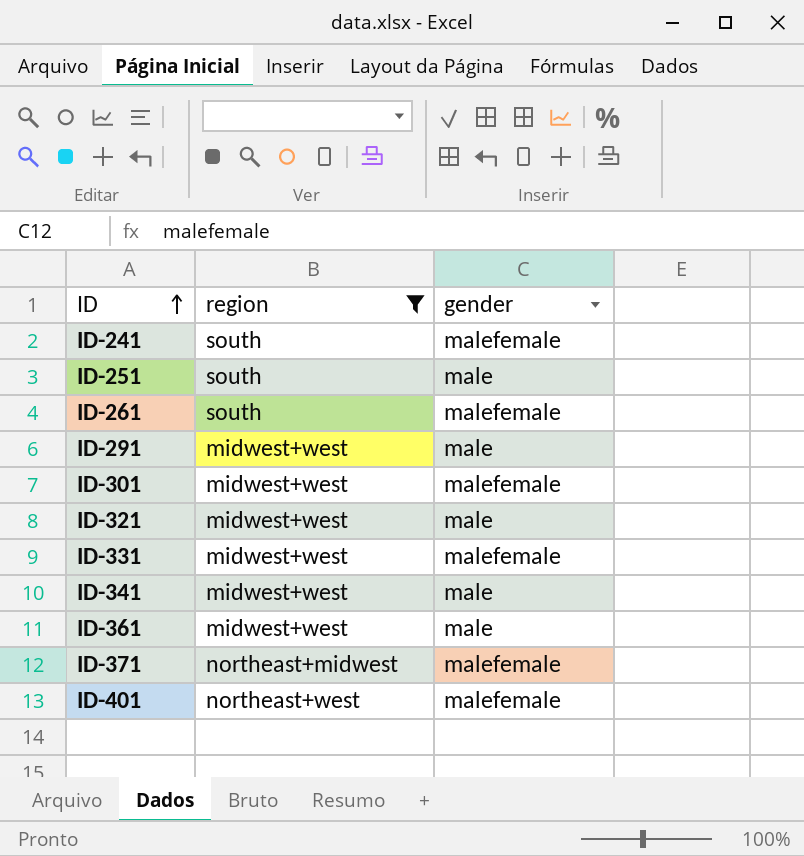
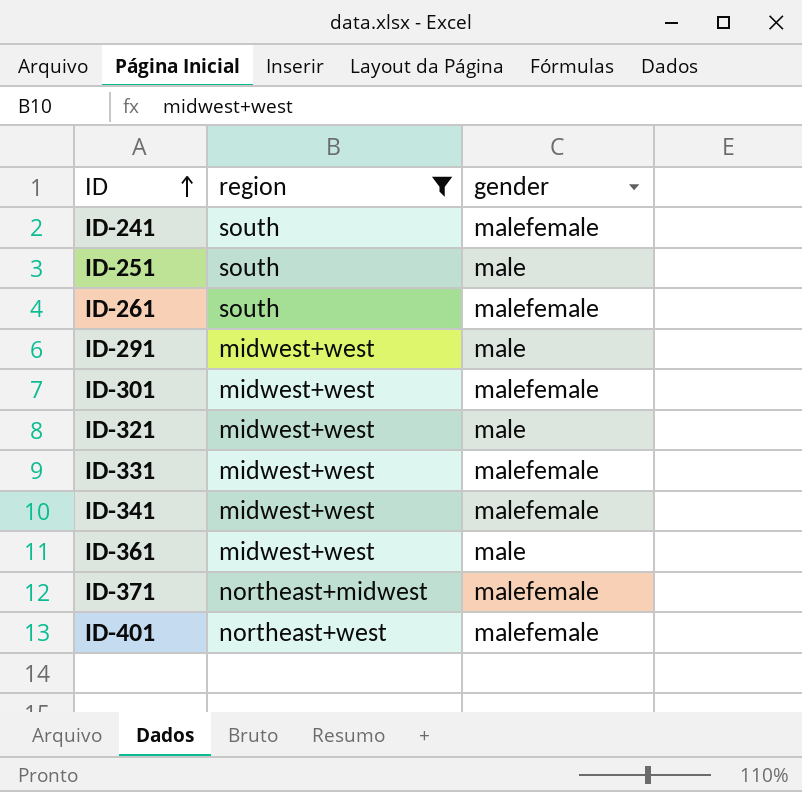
ID-341 | gender: male -> malefemale

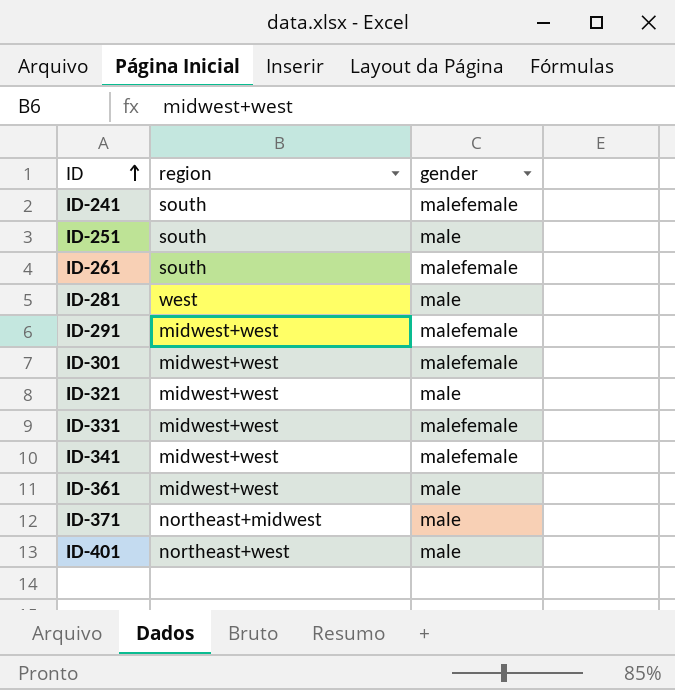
filter: region != west -> none
ID-291 | gender: male -> malefemale
ID-371 | gender: malefemale -> male
ID-401 | gender: malefemale -> male

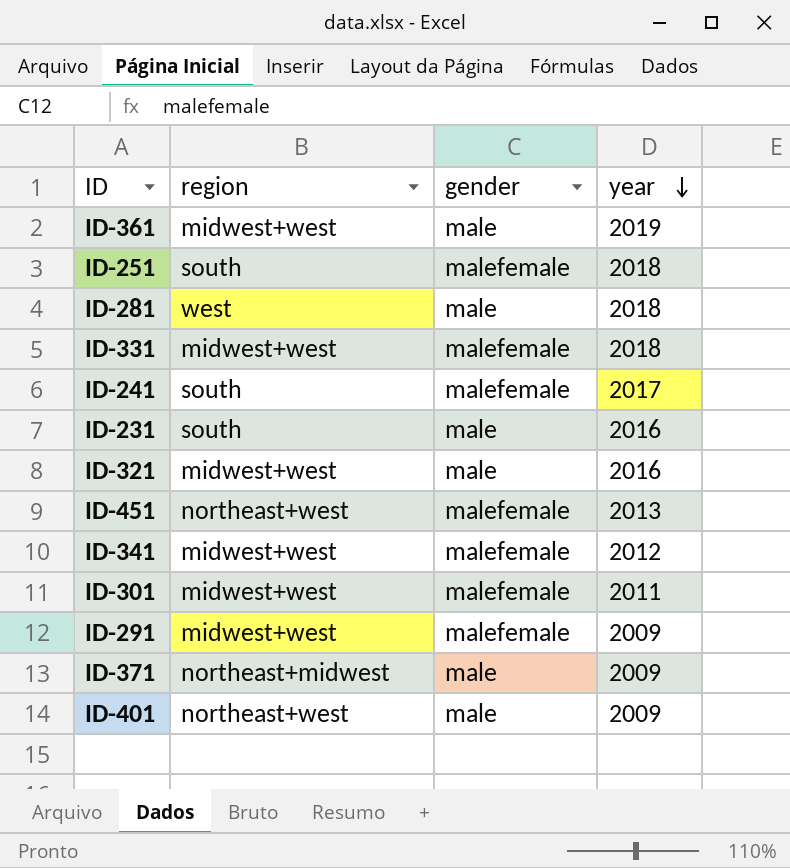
row order: ID ascending -> year descending
column year | position: none -> 4
row ID-261: south | malefemale -> none
ID-251 | gender: male -> malefemale
row ID-231: none -> south | male | 2016
row ID-451: none -> northeast+west | malefemale | 2013

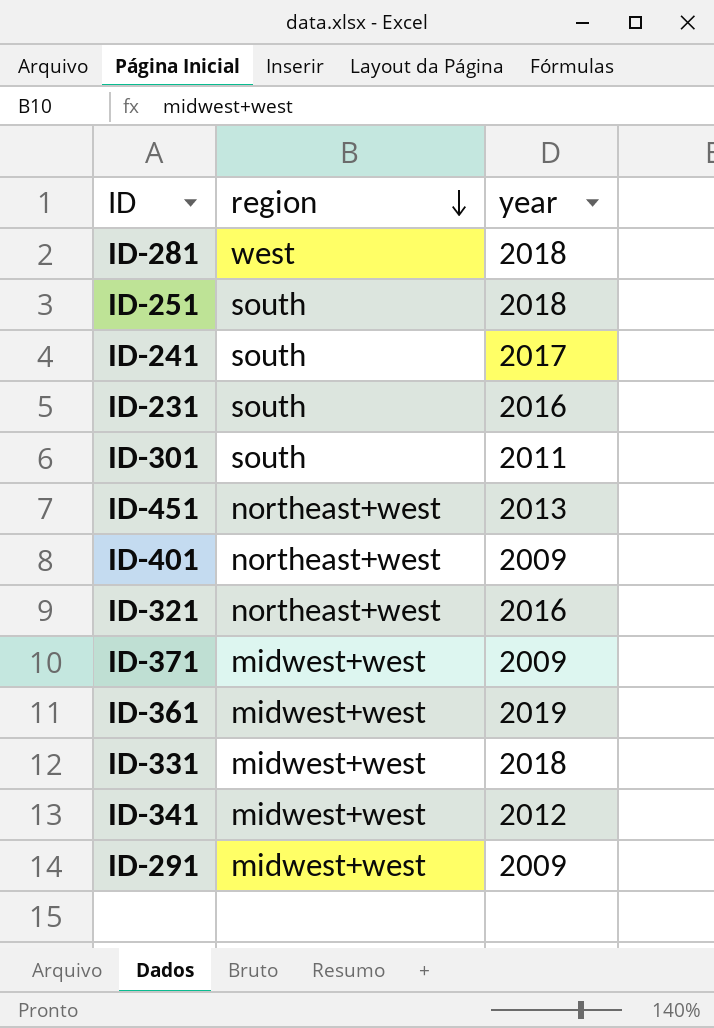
row order: year descending -> region descending
column gender | position: 3 -> none
ID-301 | region: midwest+west -> south
ID-321 | region: midwest+west -> northeast+west
ID-371 | region: northeast+midwest -> midwest+west

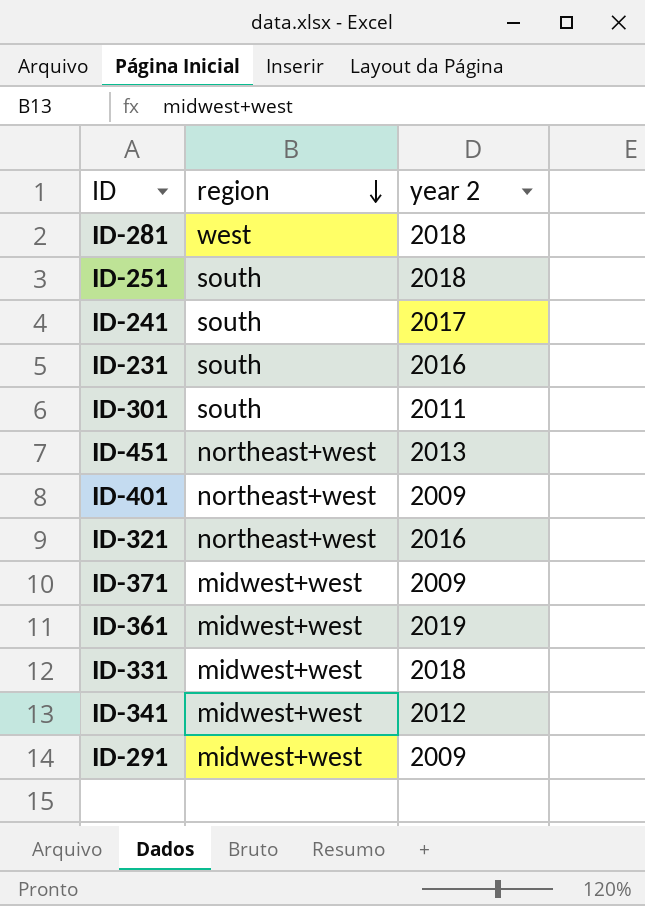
column name: year -> year 2

